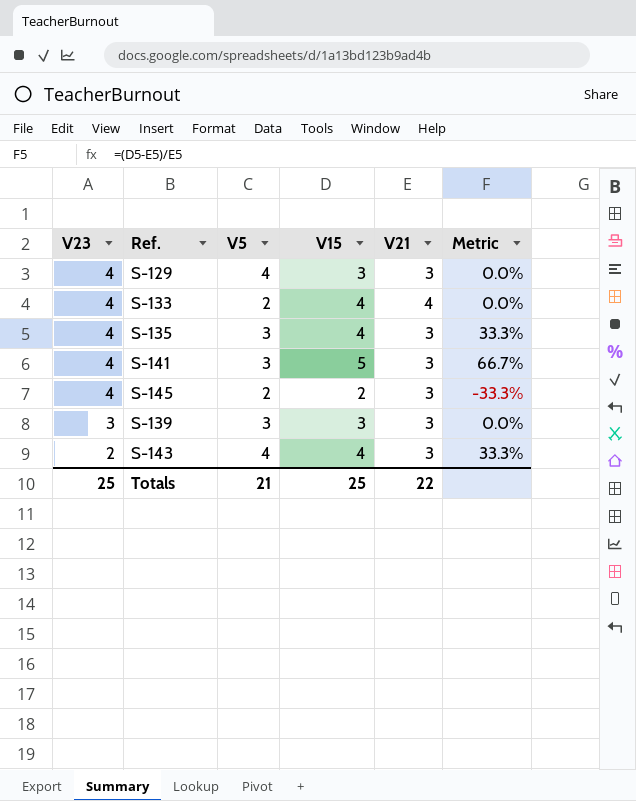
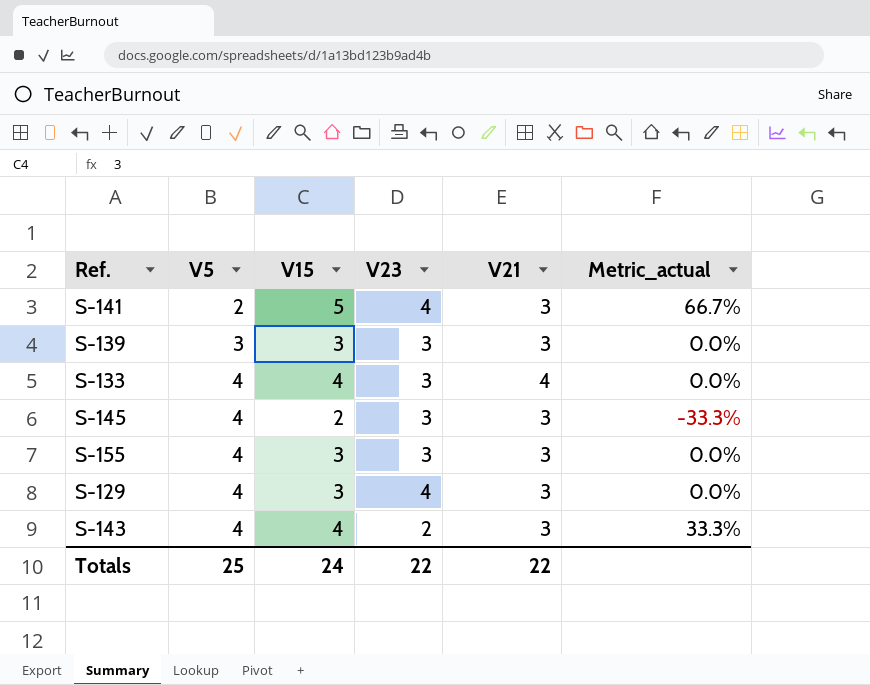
row order: V23 descending -> V5 ascending
column V23 | position: 1 -> 4
column name: Metric -> Metric_actual
row S-135: 4 | 3 | 4 | 3 | 33.3% -> none
S-141 | V5: 3 -> 2
S-133 | V5: 2 -> 4
S-133 | V23: 4 -> 3
S-145 | V5: 2 -> 4
S-145 | V23: 4 -> 3
row S-155: none -> 4 | 3 | 3 | 3 | 0.0%
Totals | V5: 21 -> 25
Totals | V15: 25 -> 24
Totals | V23: 25 -> 22

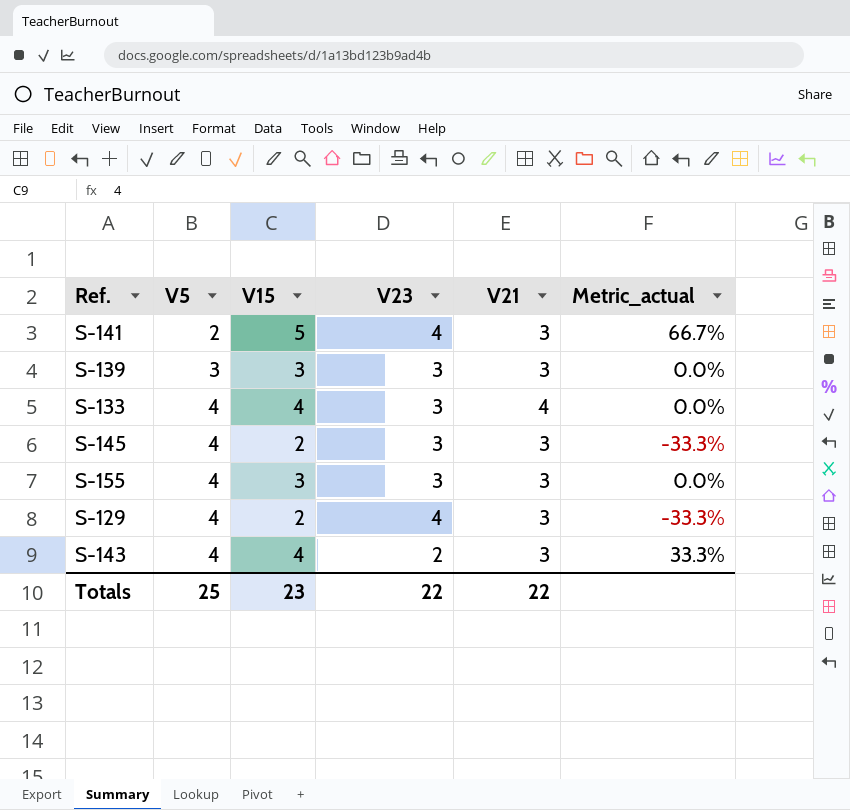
S-129 | V15: 3 -> 2
S-129 | Metric_actual: 0.0% -> -33.3%
Totals | V15: 24 -> 23

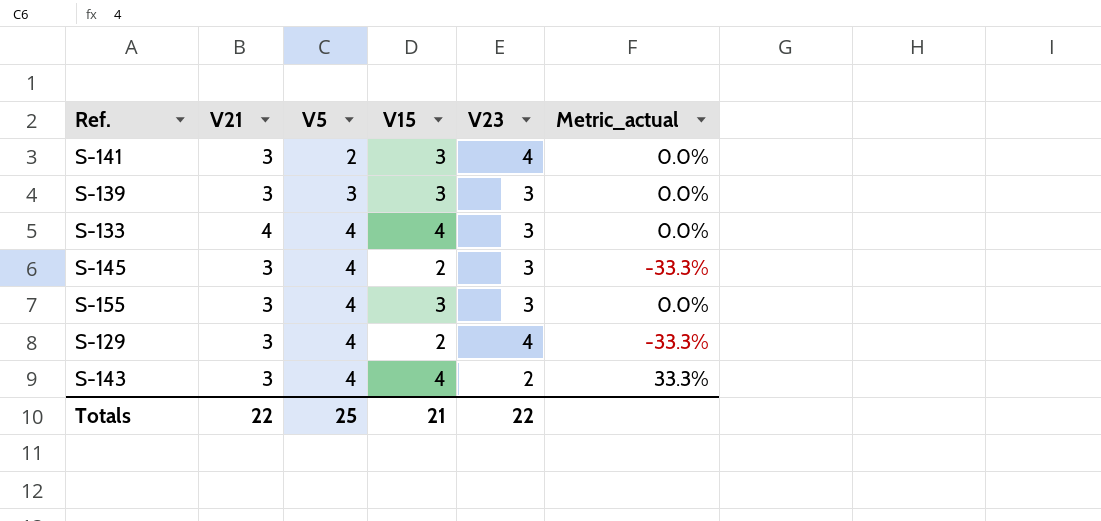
column V21 | position: 5 -> 2
S-141 | V15: 5 -> 3
S-141 | Metric_actual: 66.7% -> 0.0%
Totals | V15: 23 -> 21

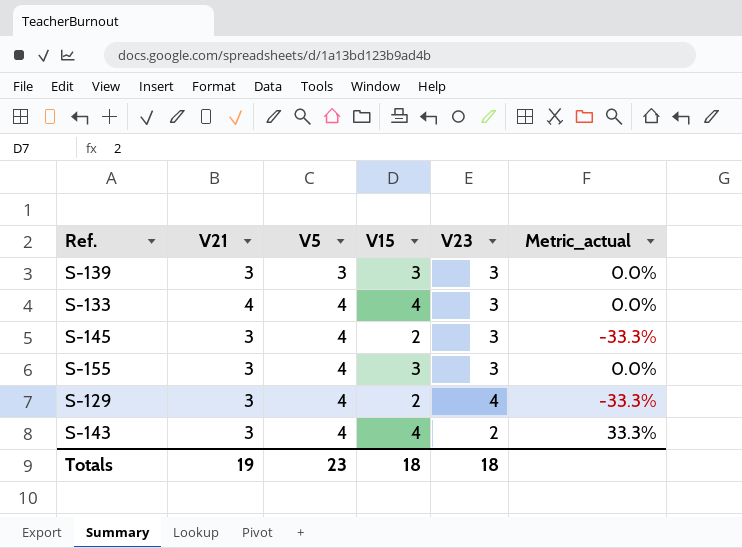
row S-141: 3 | 2 | 3 | 4 | 0.0% -> none
Totals | V21: 22 -> 19
Totals | V5: 25 -> 23
Totals | V15: 21 -> 18
Totals | V23: 22 -> 18

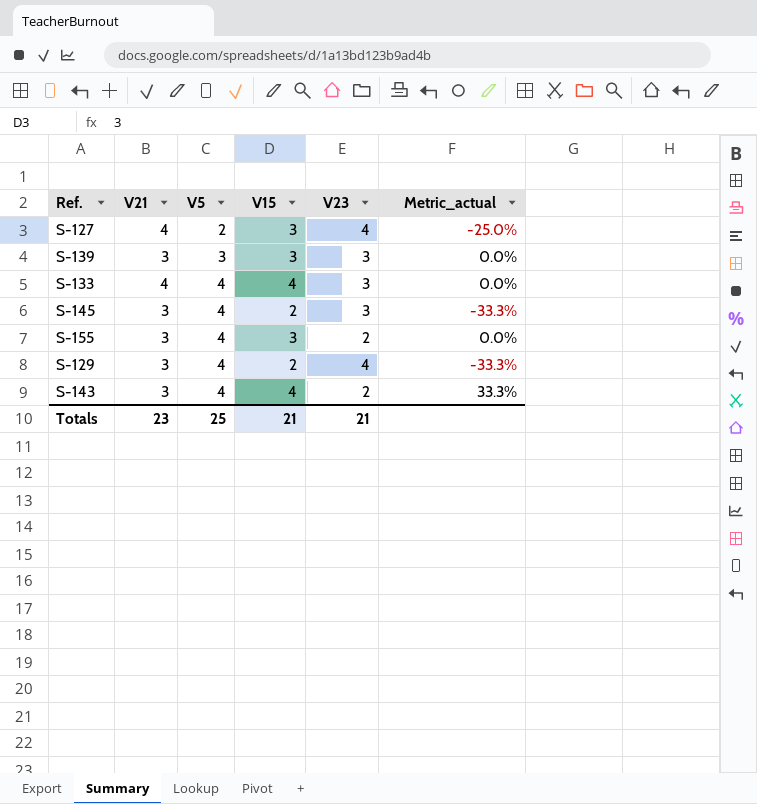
row S-127: none -> 4 | 2 | 3 | 4 | -25.0%
S-155 | V23: 3 -> 2
Totals | V21: 19 -> 23
Totals | V5: 23 -> 25
Totals | V15: 18 -> 21
Totals | V23: 18 -> 21

